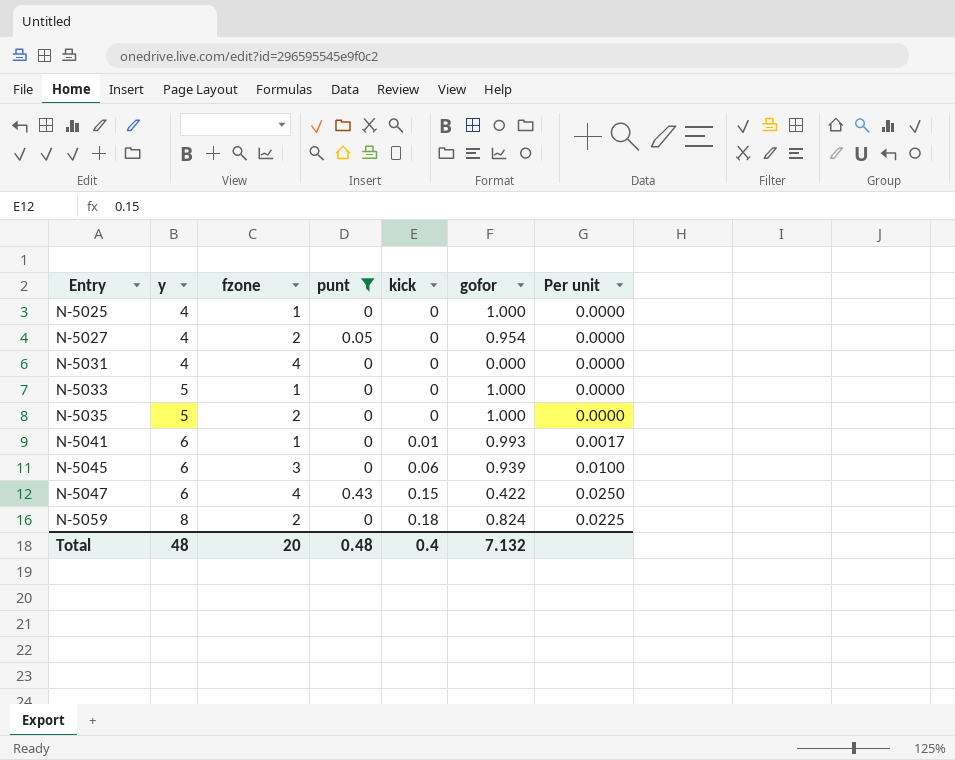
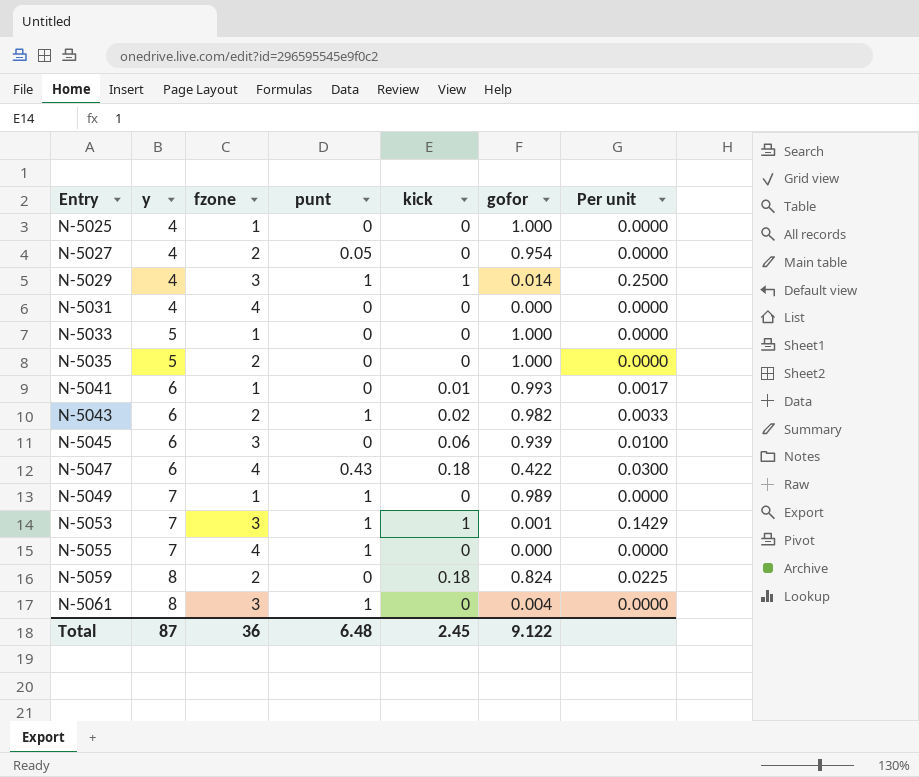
filter: punt != 1 -> none
N-5047 | kick: 0.15 -> 0.18
N-5047 | Per unit: 0.0250 -> 0.0300
Total | y: 48 -> 87
Total | fzone: 20 -> 36
Total | punt: 0.48 -> 6.48
Total | kick: 0.4 -> 2.45
Total | gofor: 7.132 -> 9.122

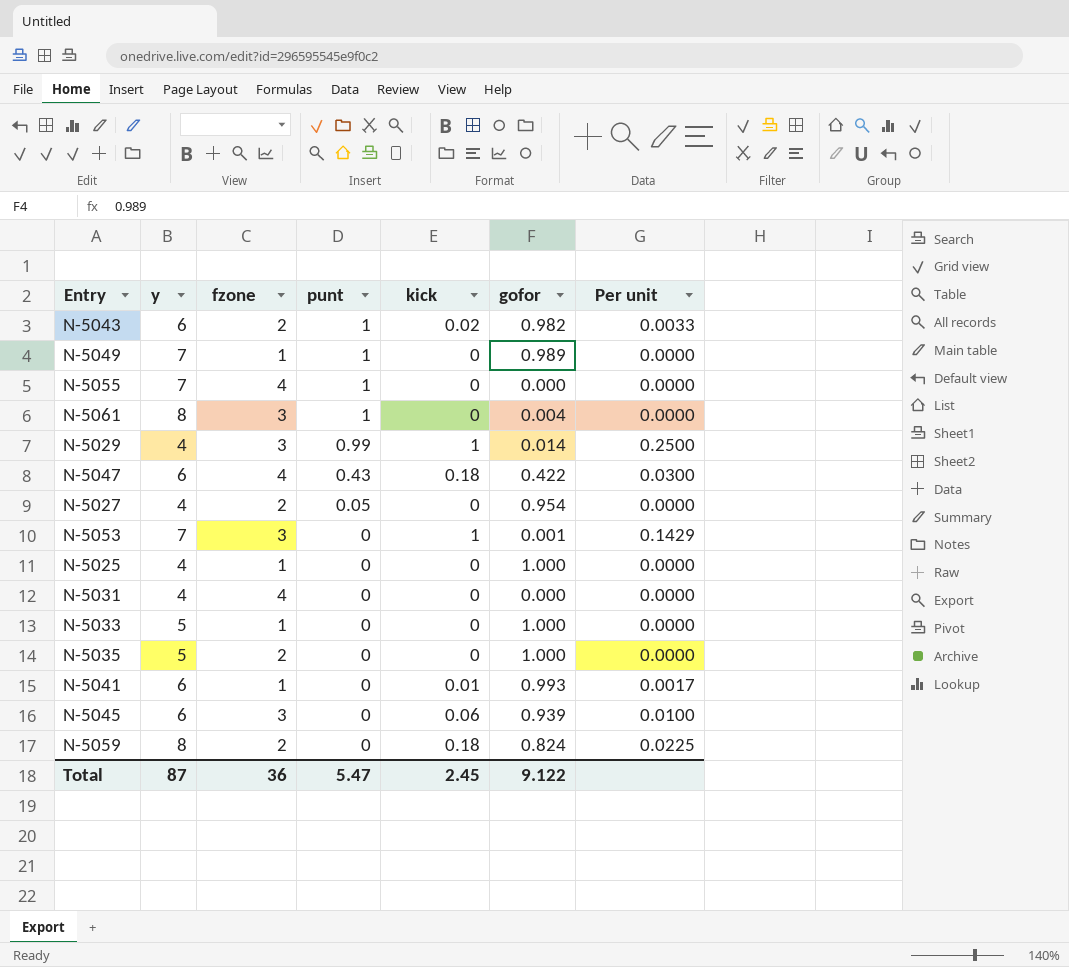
row order: Entry ascending -> punt descending
N-5029 | punt: 1 -> 0.99
N-5053 | punt: 1 -> 0
Total | punt: 6.48 -> 5.47

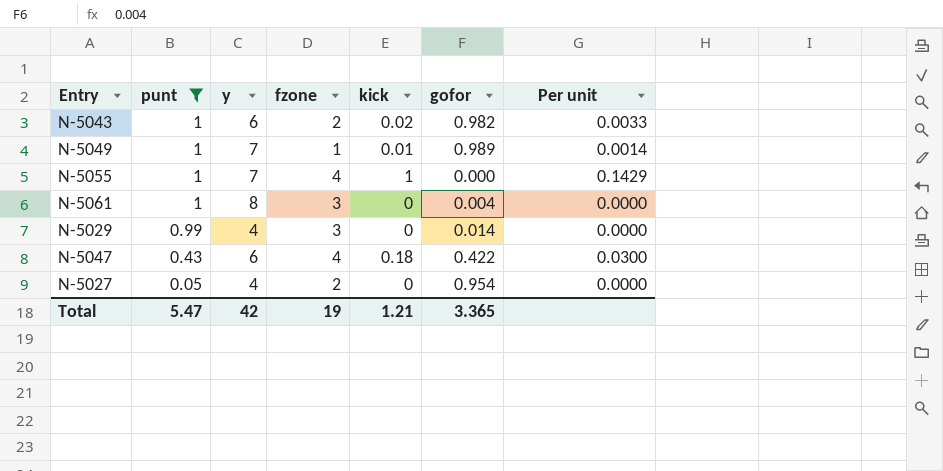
filter: none -> punt != 0
column punt | position: 4 -> 2
N-5049 | kick: 0 -> 0.01
N-5049 | Per unit: 0.0000 -> 0.0014
N-5055 | kick: 0 -> 1
N-5055 | Per unit: 0.0000 -> 0.1429
N-5029 | kick: 1 -> 0
N-5029 | Per unit: 0.2500 -> 0.0000
Total | y: 87 -> 42
Total | fzone: 36 -> 19
Total | kick: 2.45 -> 1.21
Total | gofor: 9.122 -> 3.365

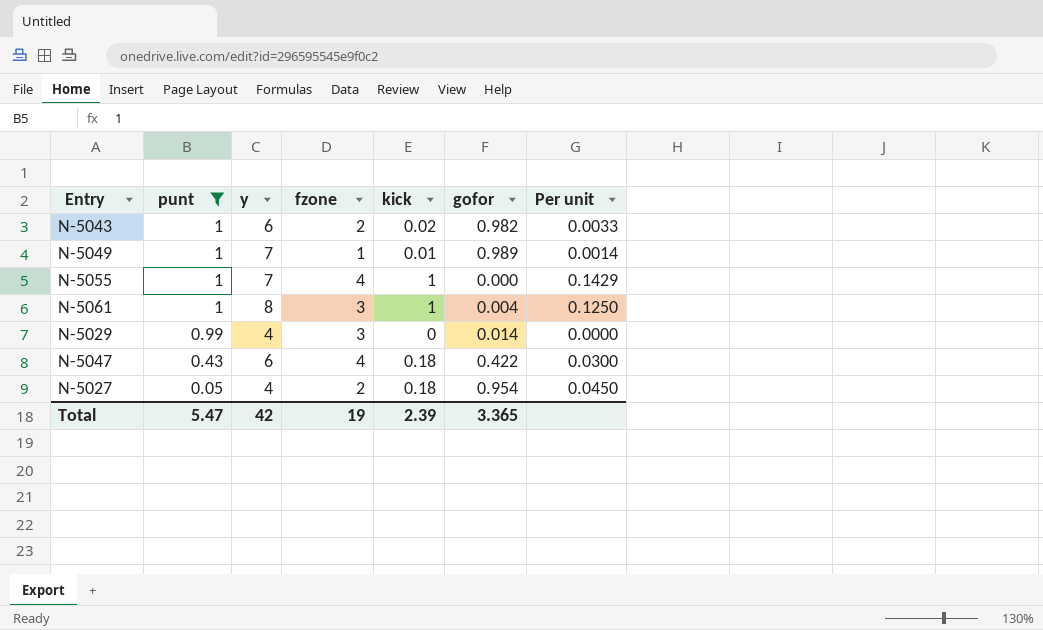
N-5061 | kick: 0 -> 1
N-5061 | Per unit: 0.0000 -> 0.1250
N-5027 | kick: 0 -> 0.18
N-5027 | Per unit: 0.0000 -> 0.0450
Total | kick: 1.21 -> 2.39

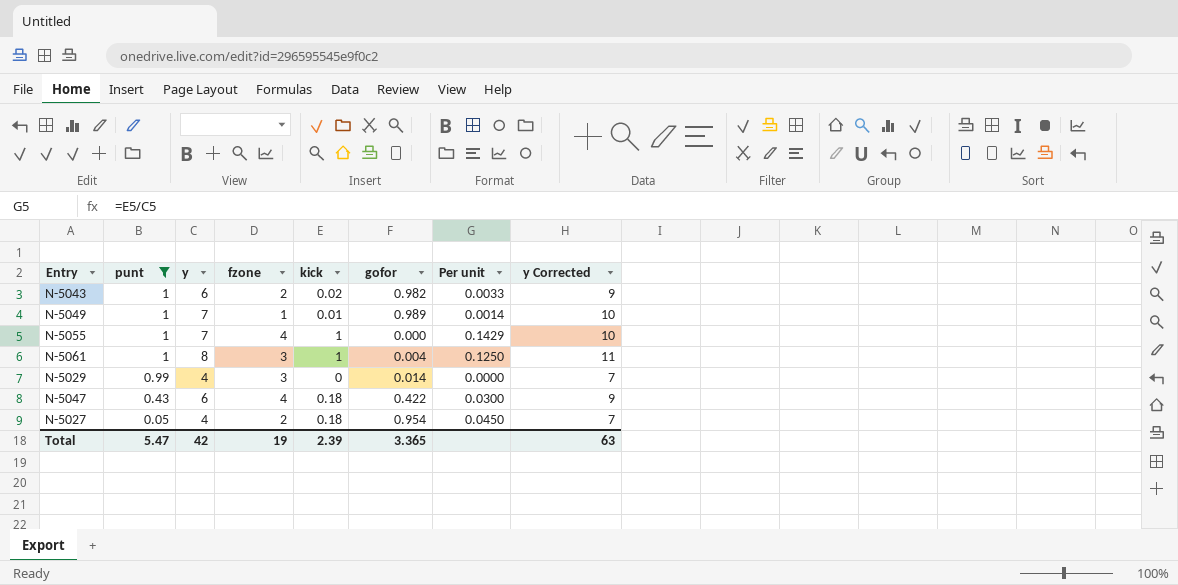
column y Corrected | formula: none -> [y] + 3

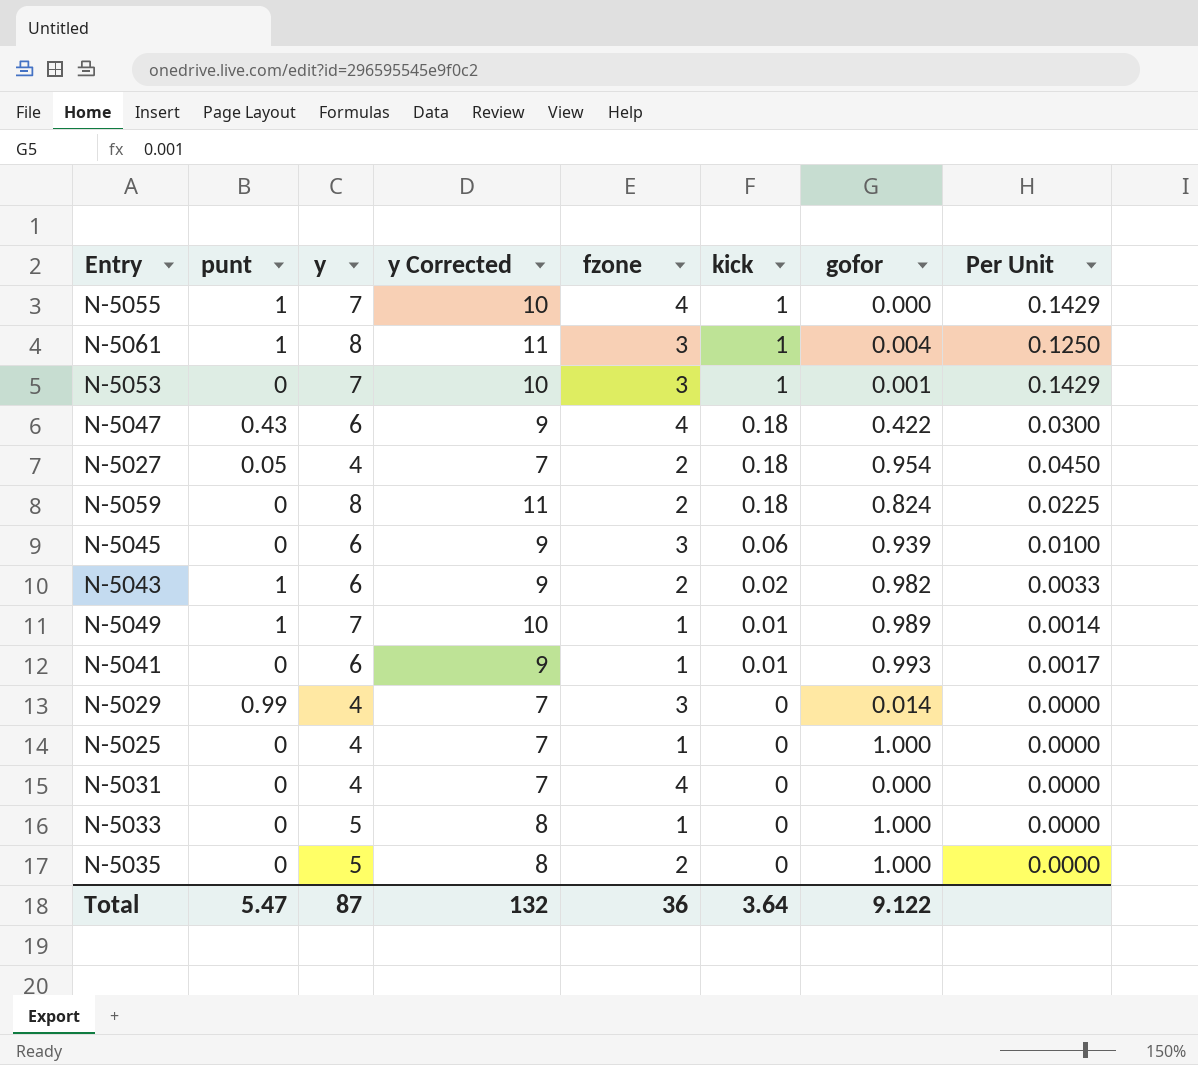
filter: punt != 0 -> none
row order: punt descending -> kick descending
column y Corrected | position: 8 -> 4
column name: Per unit -> Per Unit
Total | y: 42 -> 87
Total | y Corrected: 63 -> 132
Total | fzone: 19 -> 36
Total | kick: 2.39 -> 3.64
Total | gofor: 3.365 -> 9.122

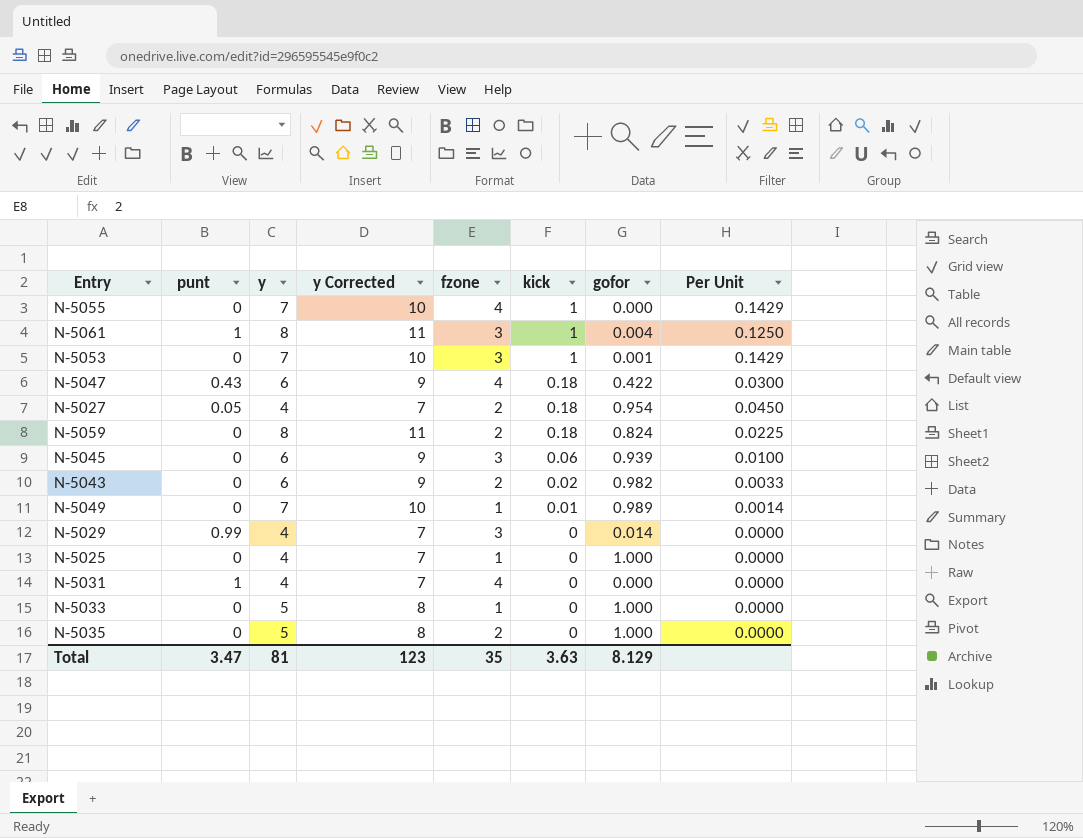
row N-5041: 0 | 6 | 9 | 1 | 0.01 | 0.993 | 0.0017 -> none
N-5055 | punt: 1 -> 0
N-5043 | punt: 1 -> 0
N-5049 | punt: 1 -> 0
N-5031 | punt: 0 -> 1
Total | punt: 5.47 -> 3.47
Total | y: 87 -> 81
Total | y Corrected: 132 -> 123
Total | fzone: 36 -> 35
Total | kick: 3.64 -> 3.63
Total | gofor: 9.122 -> 8.129

